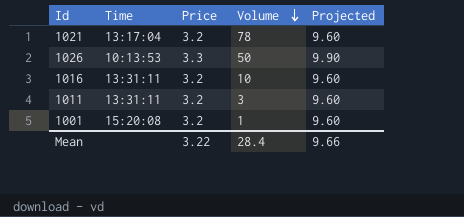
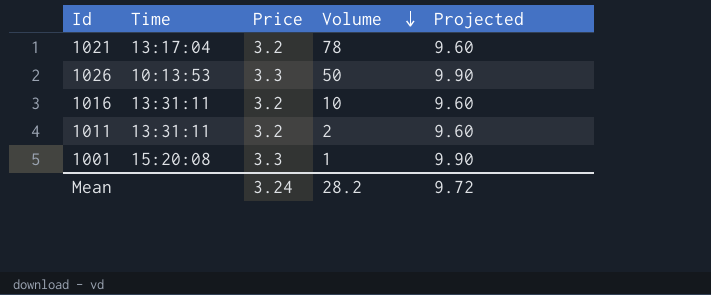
1011 | Volume: 3 -> 2
1001 | Price: 3.2 -> 3.3
1001 | Projected: 9.60 -> 9.90
Mean | Price: 3.22 -> 3.24
Mean | Volume: 28.4 -> 28.2
Mean | Projected: 9.66 -> 9.72

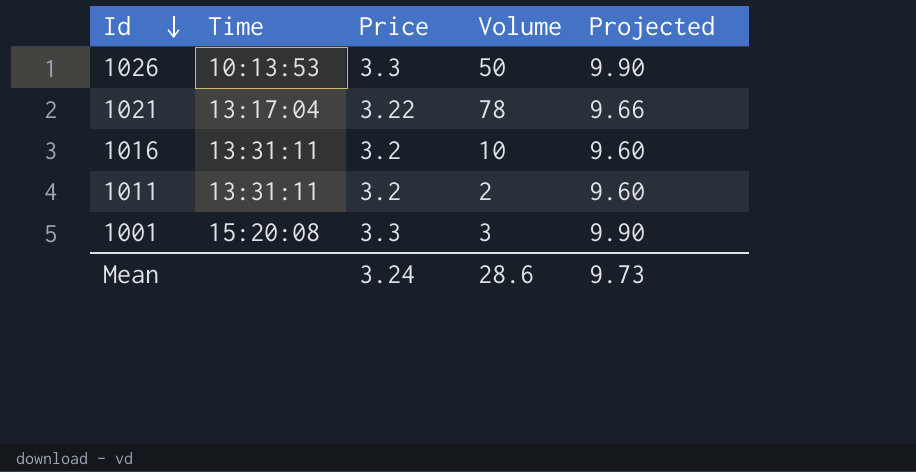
row order: Volume descending -> Id descending
1021 | Price: 3.2 -> 3.22
1021 | Projected: 9.60 -> 9.66
1001 | Volume: 1 -> 3
Mean | Volume: 28.2 -> 28.6
Mean | Projected: 9.72 -> 9.73

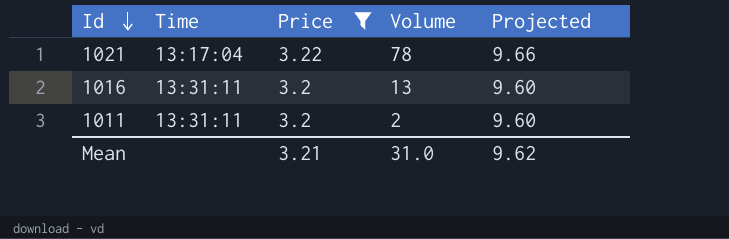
filter: none -> Price != 3.3
1016 | Volume: 10 -> 13
Mean | Price: 3.24 -> 3.21
Mean | Volume: 28.6 -> 31.0
Mean | Projected: 9.73 -> 9.62

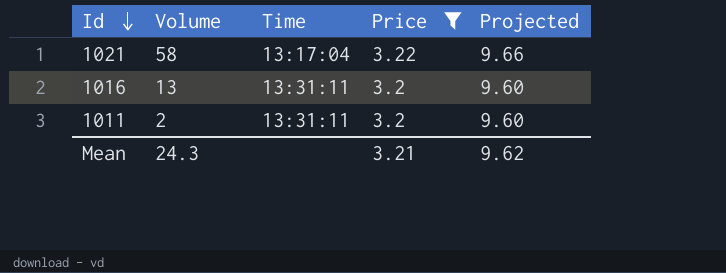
column Volume | position: 4 -> 2
1021 | Volume: 78 -> 58
Mean | Volume: 31.0 -> 24.3

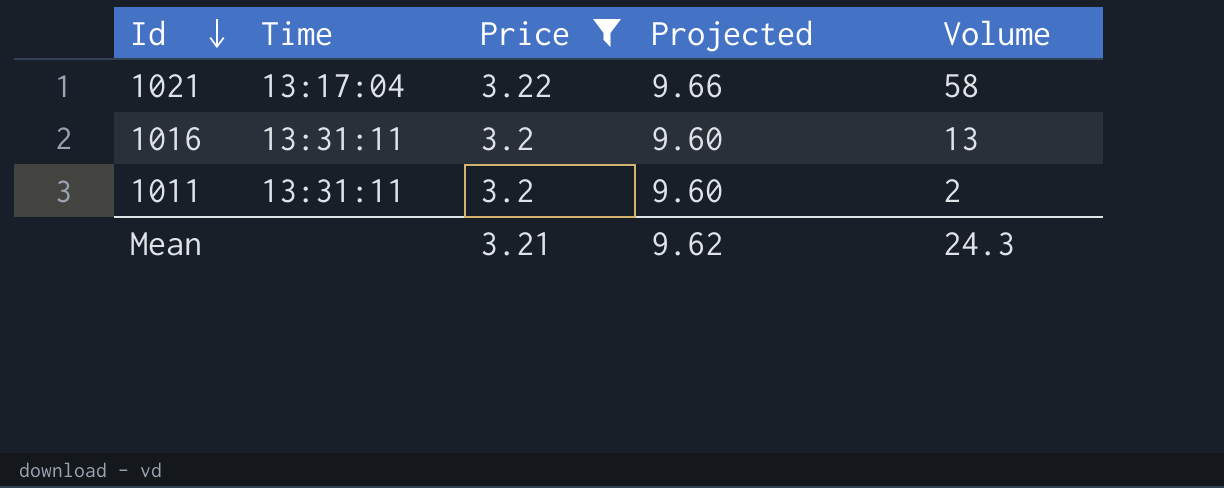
column Volume | position: 2 -> 5

